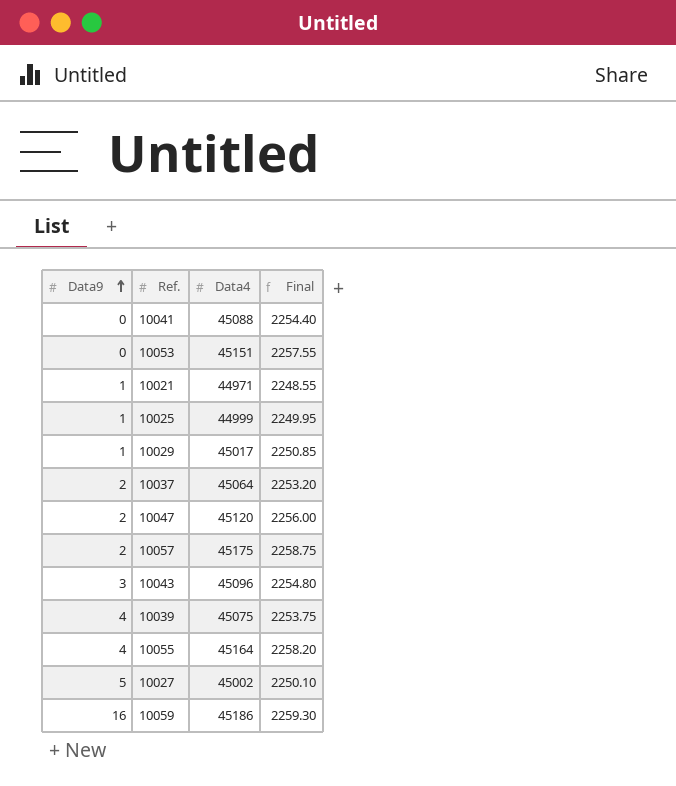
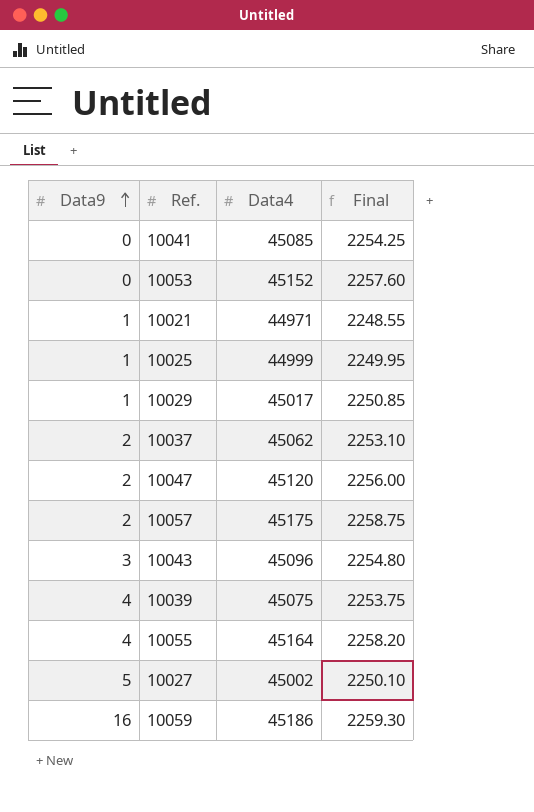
10041 | Data4: 45088 -> 45085
10041 | Final: 2254.40 -> 2254.25
10053 | Data4: 45151 -> 45152
10053 | Final: 2257.55 -> 2257.60
10037 | Data4: 45064 -> 45062
10037 | Final: 2253.20 -> 2253.10

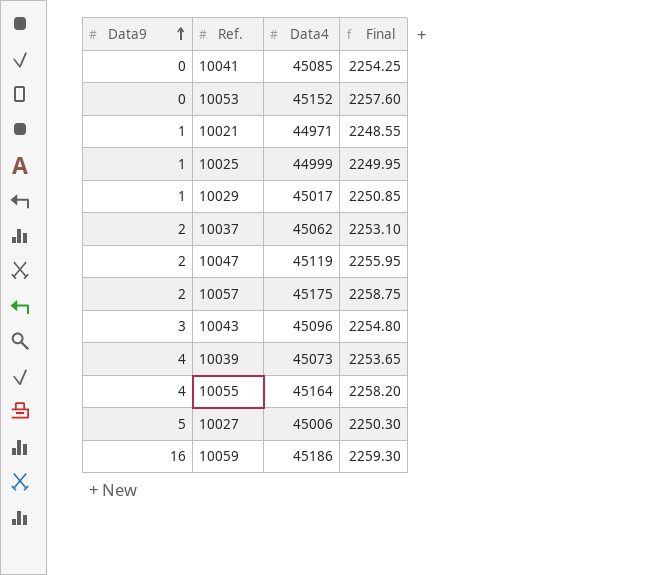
10047 | Data4: 45120 -> 45119
10047 | Final: 2256.00 -> 2255.95
10039 | Data4: 45075 -> 45073
10039 | Final: 2253.75 -> 2253.65
10027 | Data4: 45002 -> 45006
10027 | Final: 2250.10 -> 2250.30

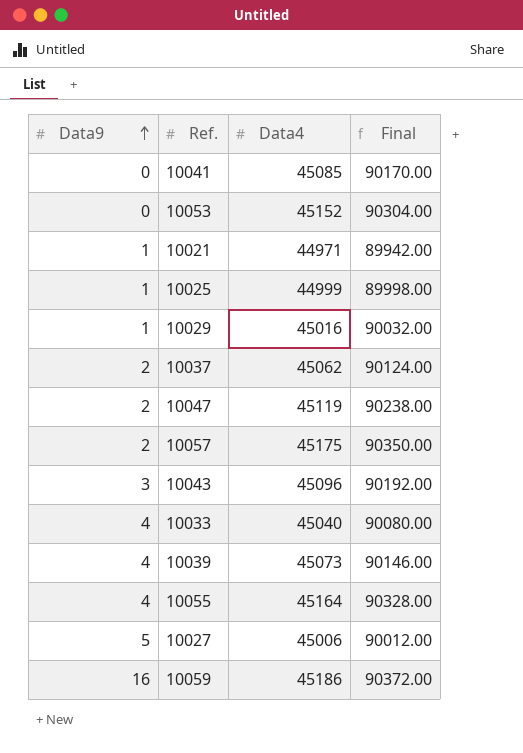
column Final | formula: [Data4] * 0.05 -> [Data4] * 2
10029 | Data4: 45017 -> 45016
row 10033: none -> 4 | 45040 | 90080.00

